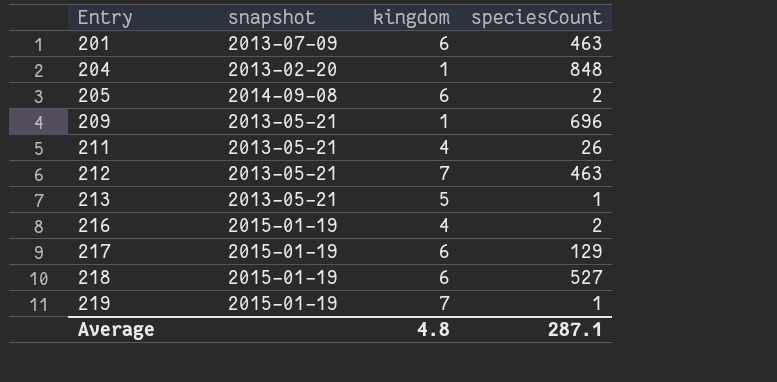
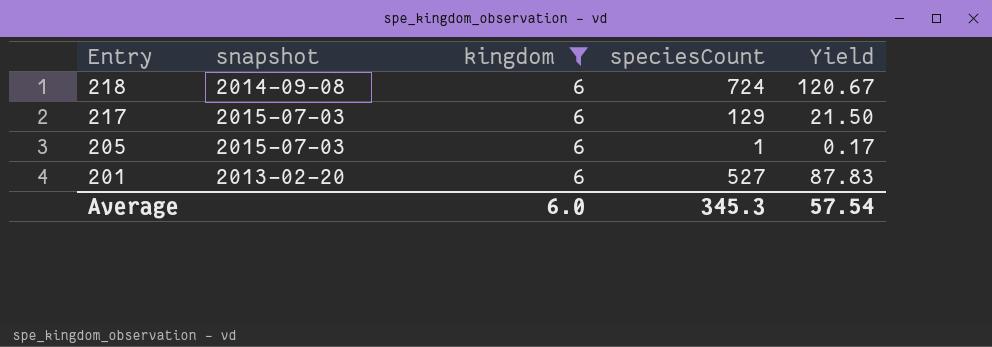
filter: none -> kingdom = 6
row order: Entry ascending -> Entry descending
column Yield | formula: none -> [speciesCount] / [kingdom]
218 | snapshot: 2015-01-19 -> 2014-09-08
218 | speciesCount: 527 -> 724
217 | snapshot: 2015-01-19 -> 2015-07-03
205 | snapshot: 2014-09-08 -> 2015-07-03
205 | speciesCount: 2 -> 1
201 | snapshot: 2013-07-09 -> 2013-02-20
201 | speciesCount: 463 -> 527
Average | kingdom: 4.8 -> 6.0
Average | speciesCount: 287.1 -> 345.3

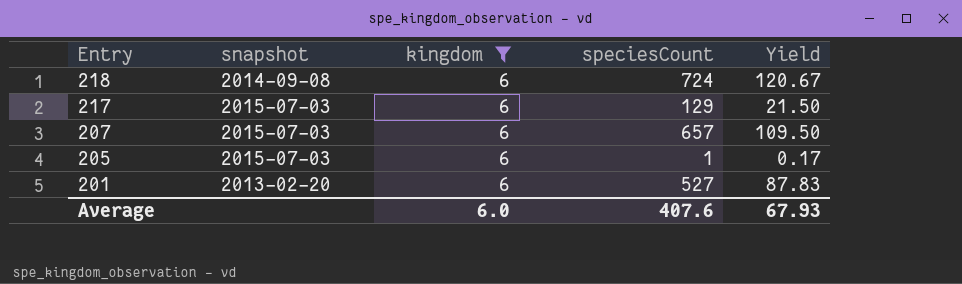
row 207: none -> 2015-07-03 | 6 | 657 | 109.50
Average | speciesCount: 345.3 -> 407.6
Average | Yield: 57.54 -> 67.93

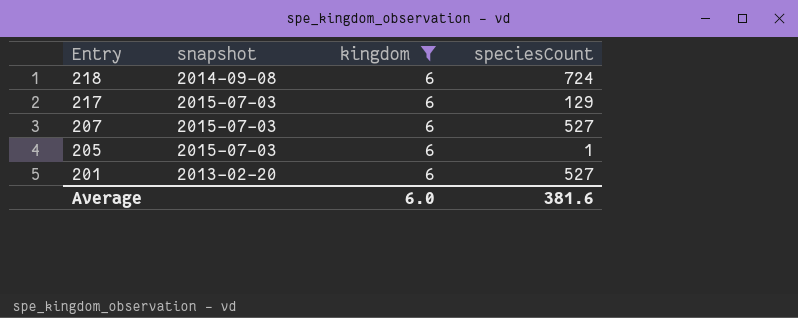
column Yield | formula: [speciesCount] / [kingdom] -> none
207 | speciesCount: 657 -> 527
Average | speciesCount: 407.6 -> 381.6

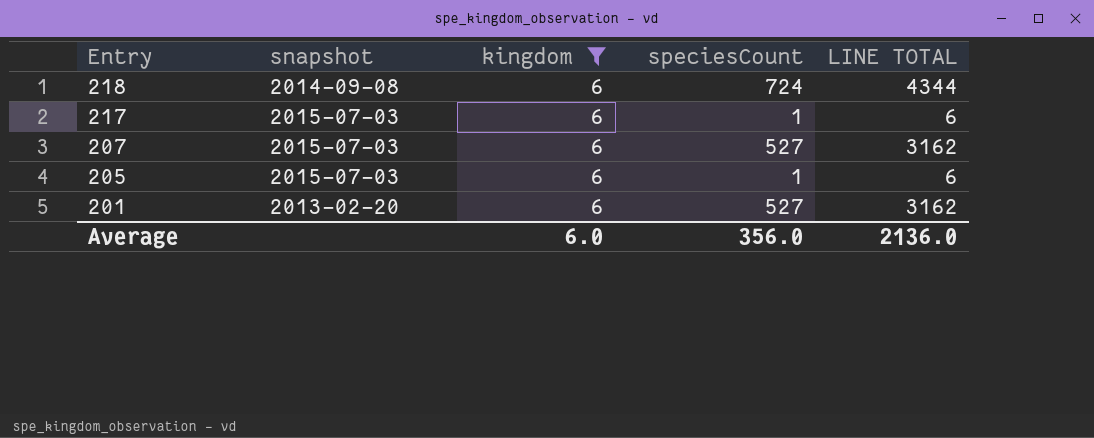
column LINE TOTAL | formula: none -> [kingdom] * [speciesCount]
217 | speciesCount: 129 -> 1
Average | speciesCount: 381.6 -> 356.0

